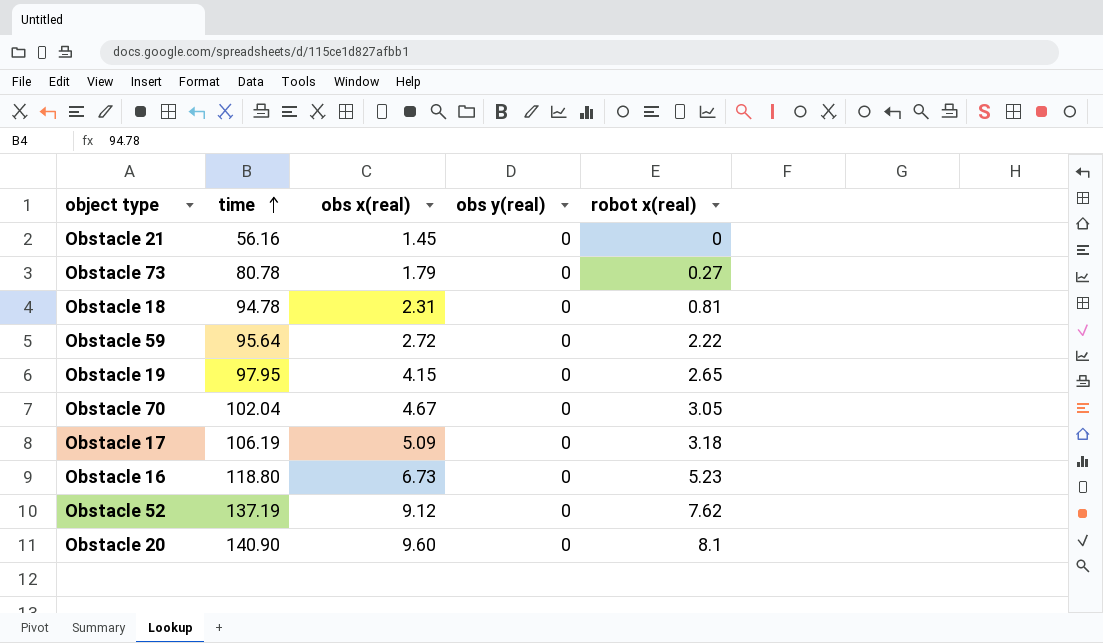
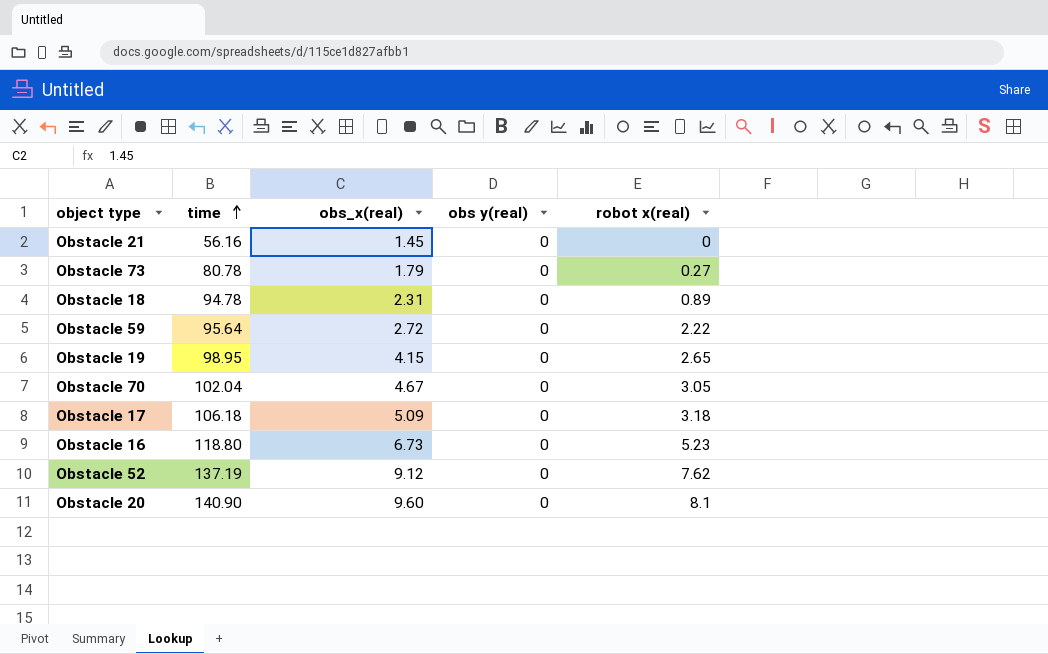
column name: obs x(real) -> obs_x(real)
Obstacle 18 | robot x(real): 0.81 -> 0.89
Obstacle 19 | time: 97.95 -> 98.95
Obstacle 17 | time: 106.19 -> 106.18

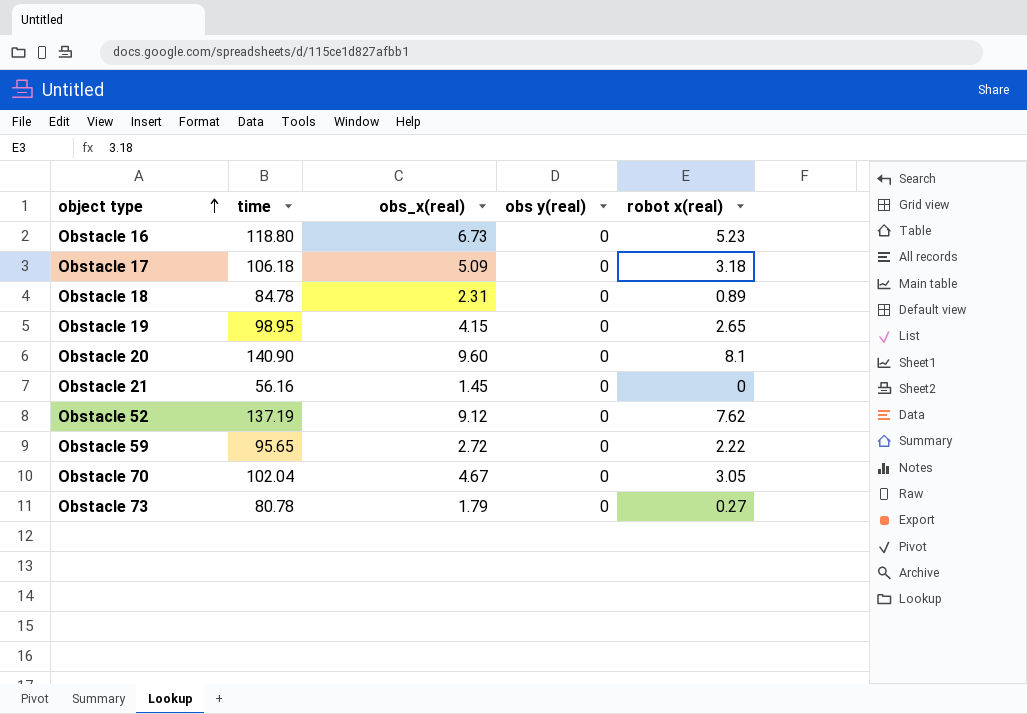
row order: time ascending -> object type ascending
Obstacle 18 | time: 94.78 -> 84.78
Obstacle 59 | time: 95.64 -> 95.65

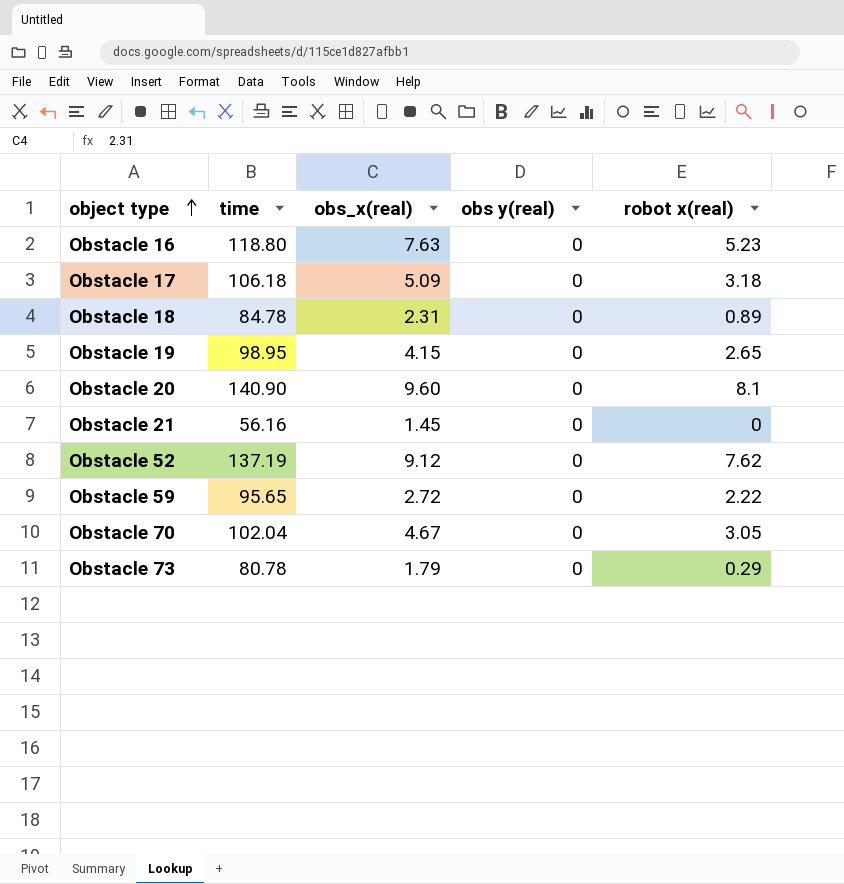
Obstacle 16 | obs_x(real): 6.73 -> 7.63
Obstacle 73 | robot x(real): 0.27 -> 0.29

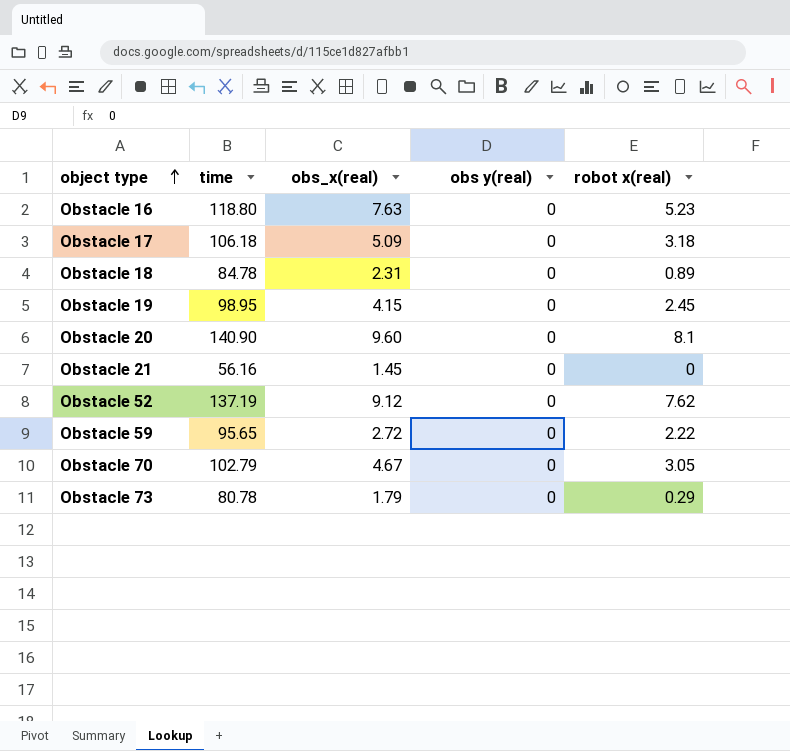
Obstacle 19 | robot x(real): 2.65 -> 2.45
Obstacle 70 | time: 102.04 -> 102.79

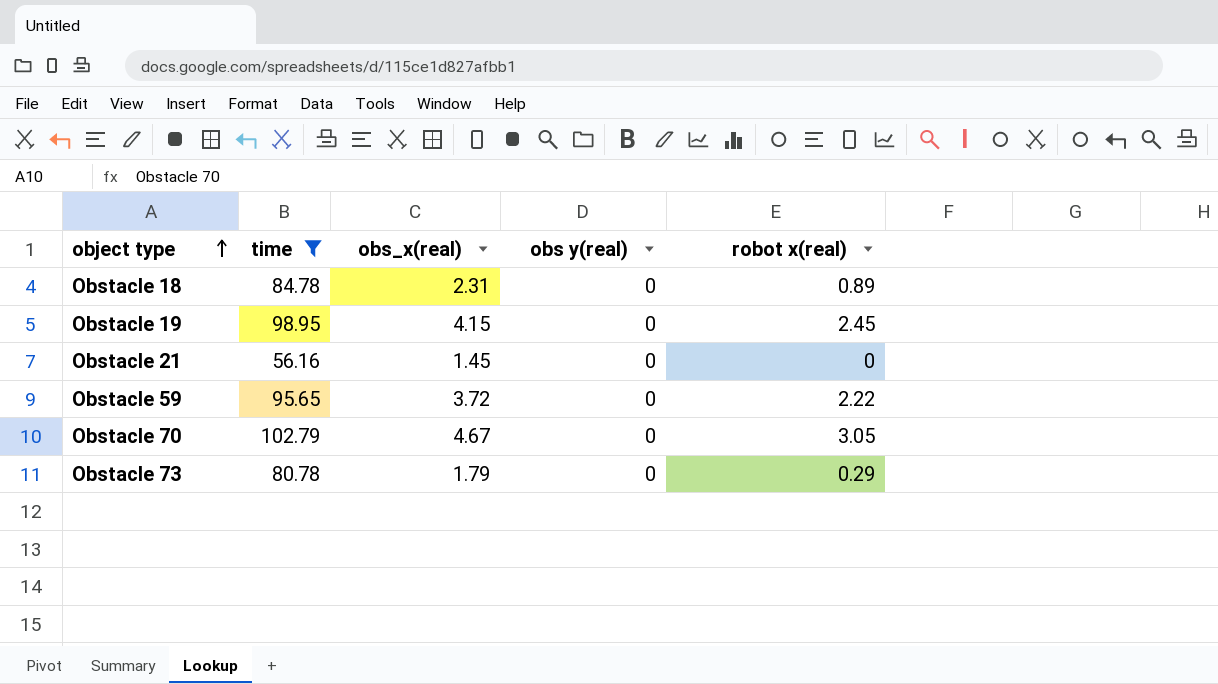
filter: none -> time <= 102.79
Obstacle 59 | obs_x(real): 2.72 -> 3.72

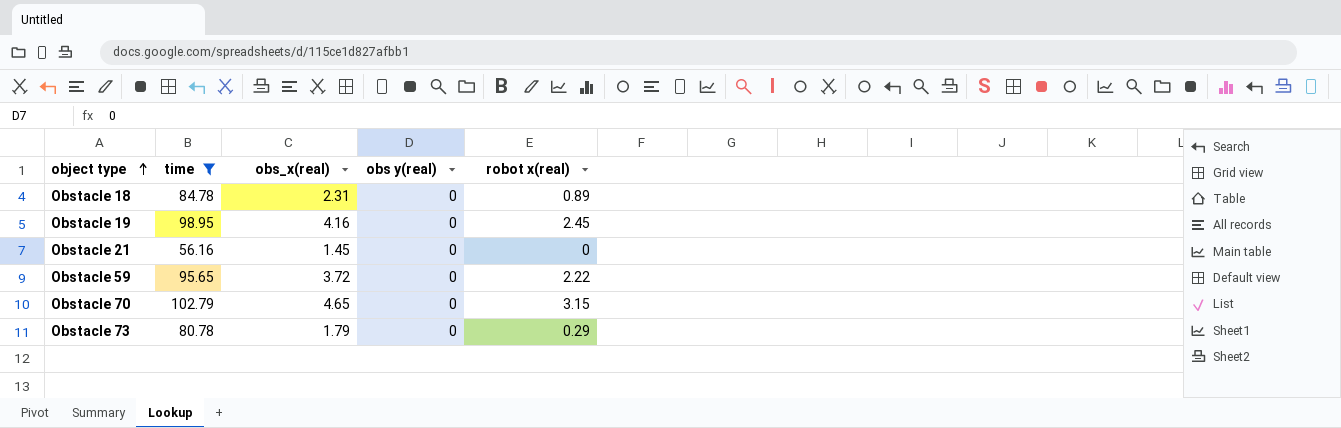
Obstacle 19 | obs_x(real): 4.15 -> 4.16
Obstacle 70 | obs_x(real): 4.67 -> 4.65
Obstacle 70 | robot x(real): 3.05 -> 3.15

